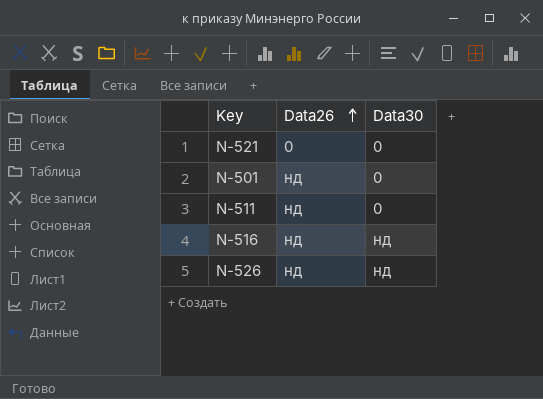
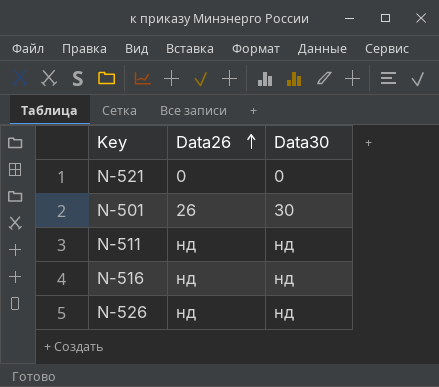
N-501 | Data26: нд -> 26
N-501 | Data30: 0 -> 30
N-511 | Data30: 0 -> нд

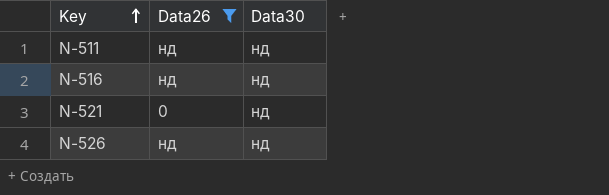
filter: none -> Data26 != 26
row order: Data26 ascending -> Key ascending
N-521 | Data30: 0 -> нд

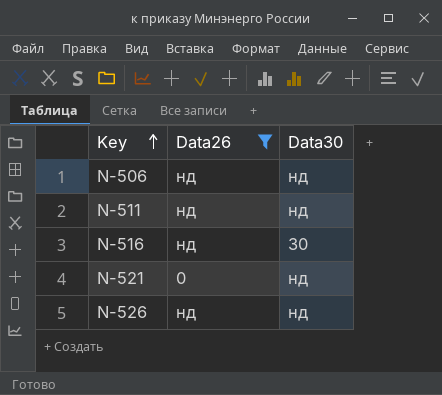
row N-506: none -> нд | нд
N-516 | Data30: нд -> 30

